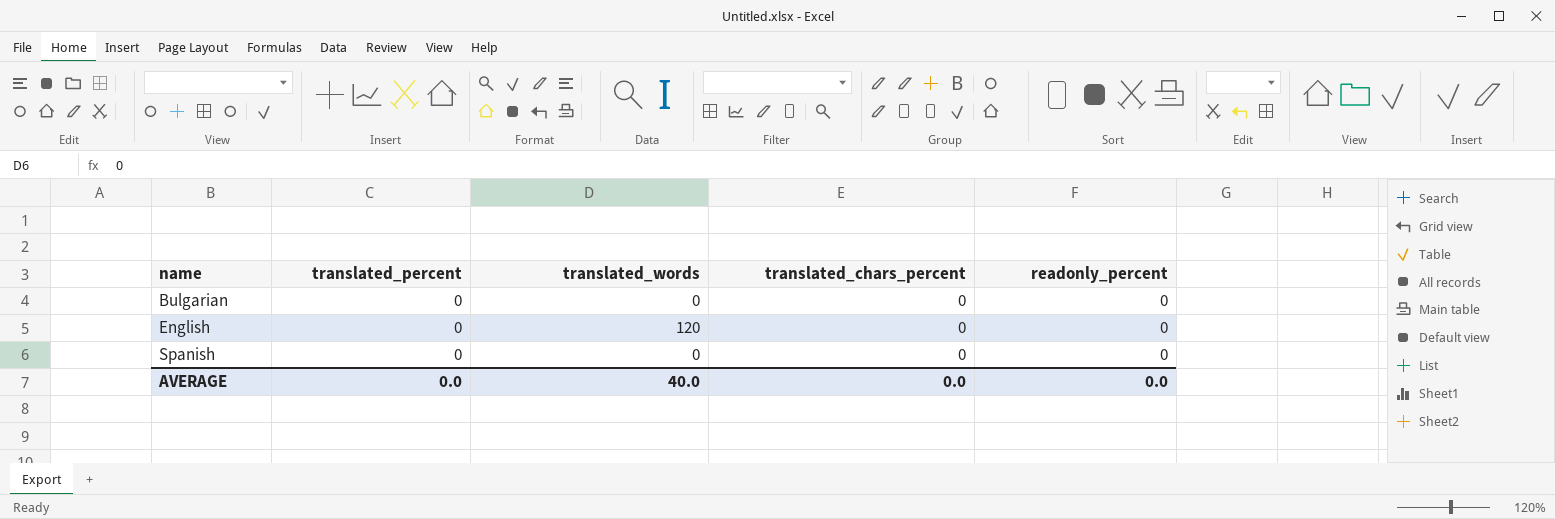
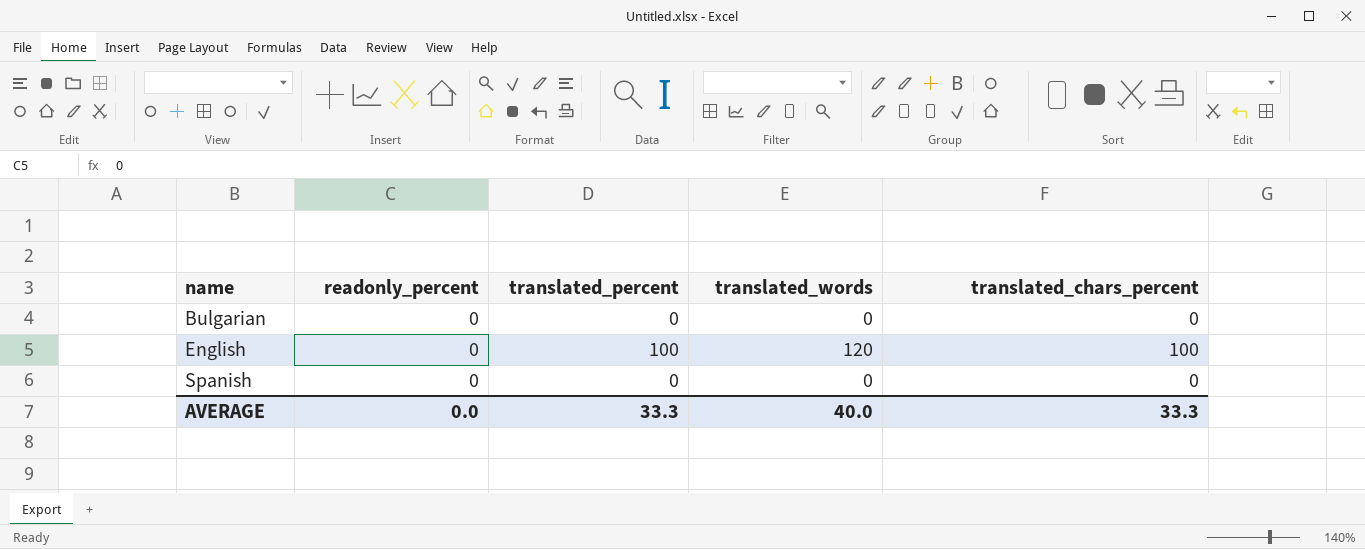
column readonly_percent | position: 5 -> 2
English | translated_percent: 0 -> 100
English | translated_chars_percent: 0 -> 100
AVERAGE | translated_percent: 0.0 -> 33.3
AVERAGE | translated_chars_percent: 0.0 -> 33.3

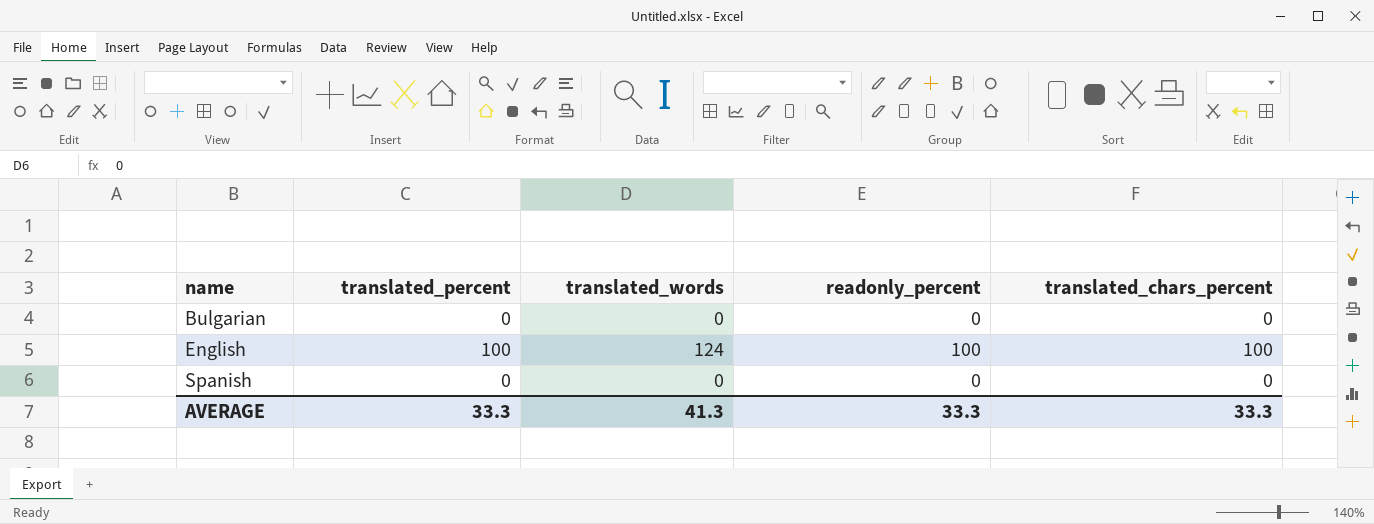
column readonly_percent | position: 2 -> 4
English | translated_words: 120 -> 124
English | readonly_percent: 0 -> 100
AVERAGE | translated_words: 40.0 -> 41.3
AVERAGE | readonly_percent: 0.0 -> 33.3

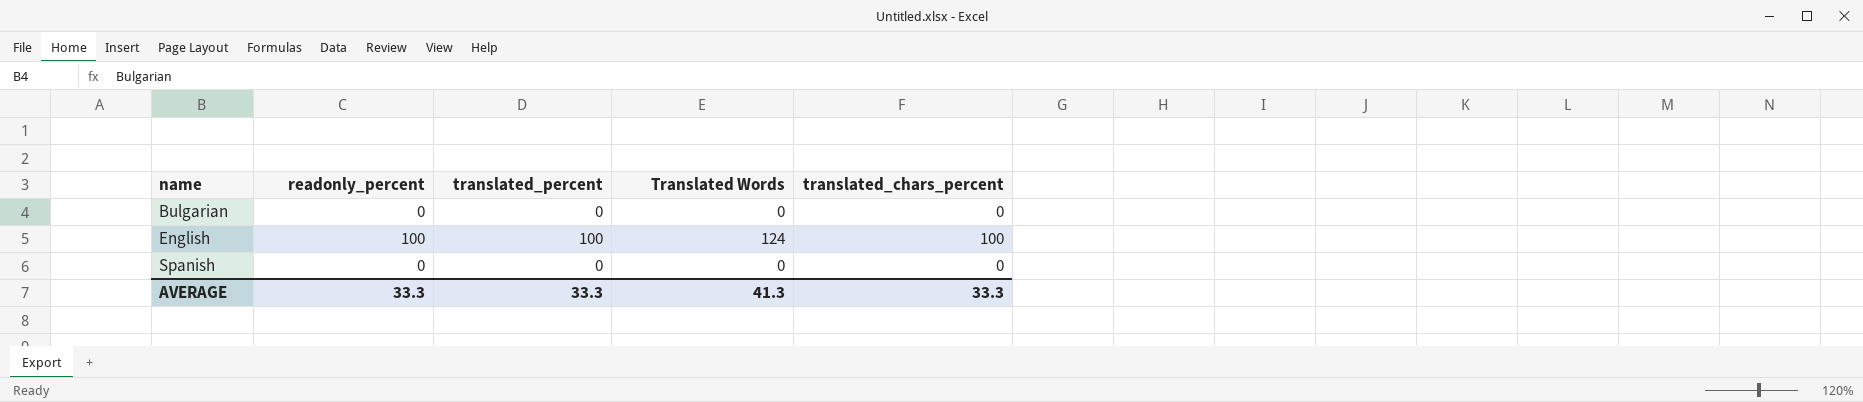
column readonly_percent | position: 4 -> 2
column name: translated_words -> Translated Words

